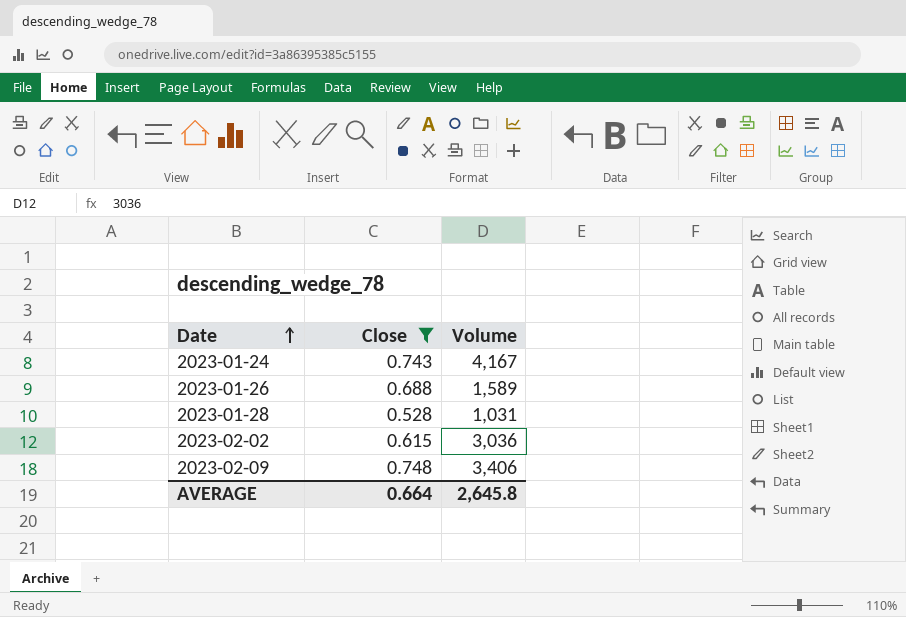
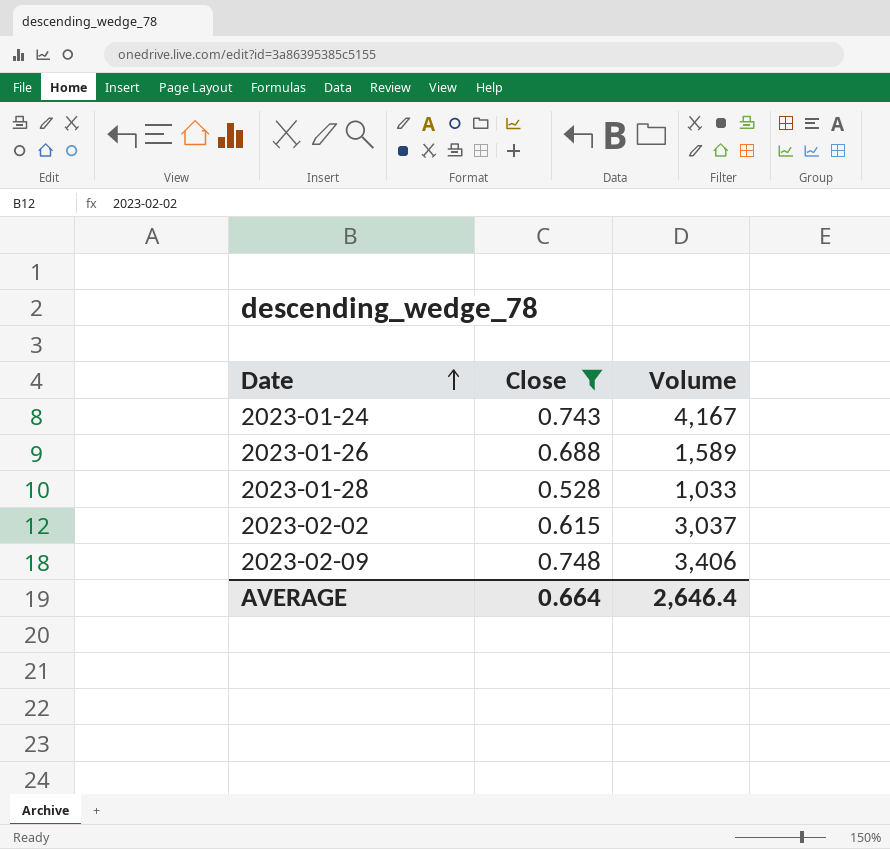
2023-01-28 | Volume: 1,031 -> 1,033
2023-02-02 | Volume: 3,036 -> 3,037
AVERAGE | Volume: 2,645.8 -> 2,646.4

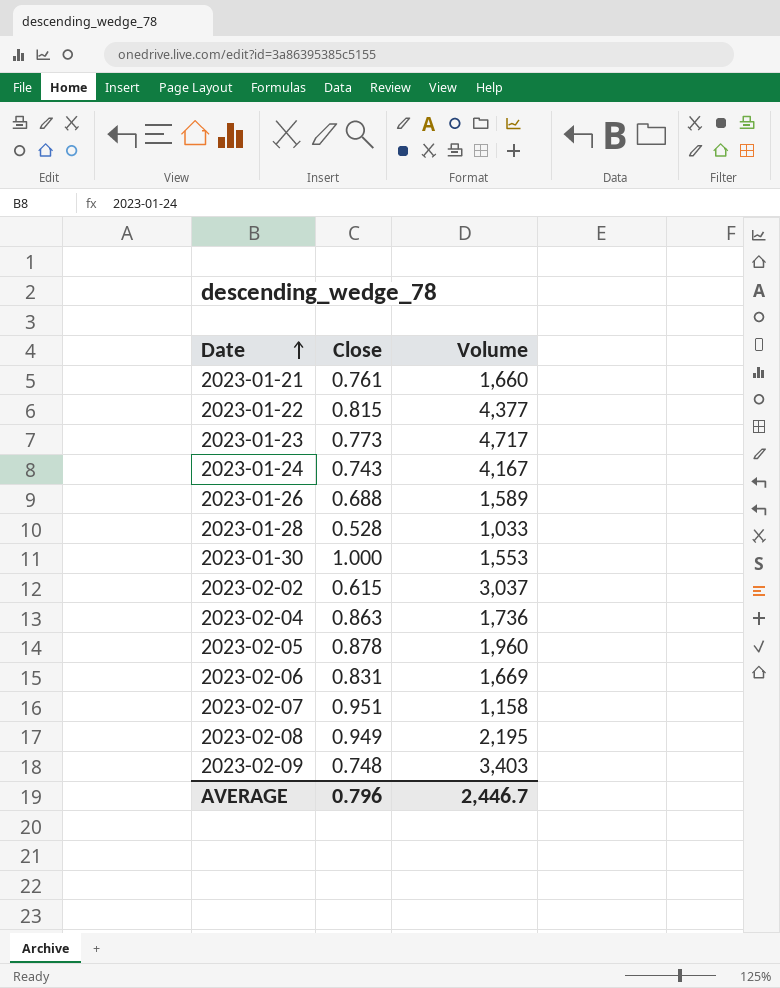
filter: Close <= 0.748 -> none
2023-02-09 | Volume: 3,406 -> 3,403
AVERAGE | Close: 0.664 -> 0.796
AVERAGE | Volume: 2,646.4 -> 2,446.7

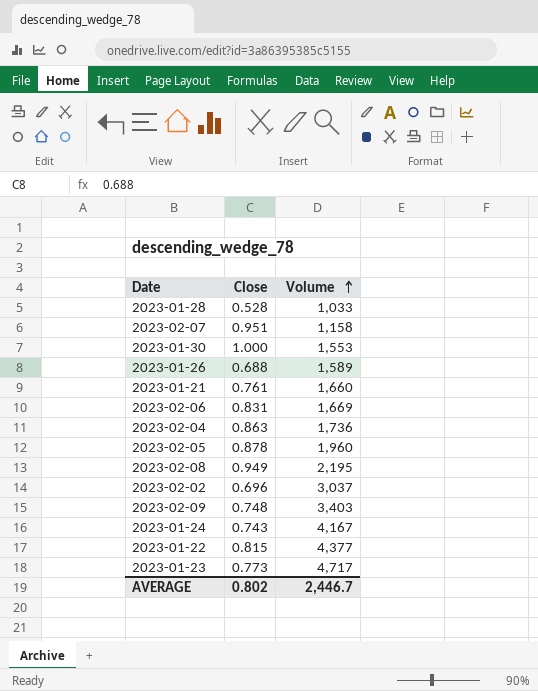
row order: Date ascending -> Volume ascending
2023-02-02 | Close: 0.615 -> 0.696
AVERAGE | Close: 0.796 -> 0.802

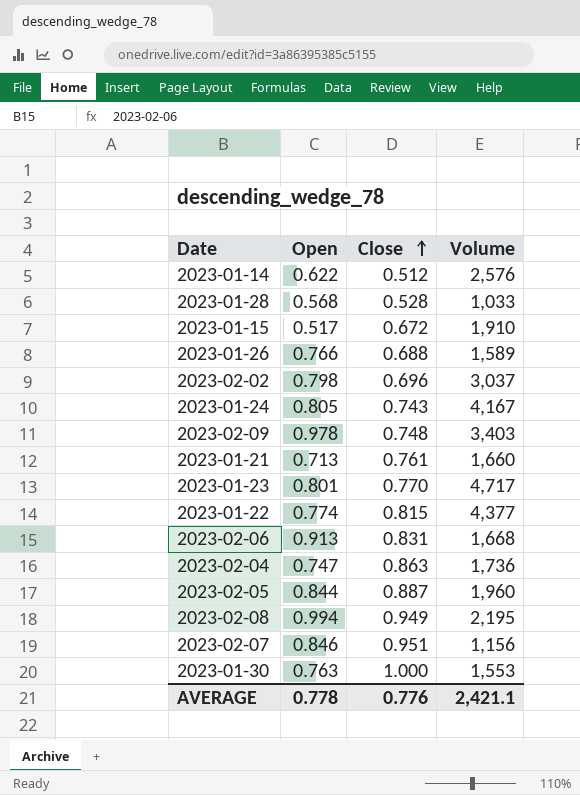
row order: Volume ascending -> Close ascending
column Open | position: none -> 2
row 2023-01-14: none -> 0.622 | 0.512 | 2,576
row 2023-01-15: none -> 0.517 | 0.672 | 1,910
2023-01-23 | Close: 0.773 -> 0.770
2023-02-06 | Volume: 1,669 -> 1,668
2023-02-05 | Close: 0.878 -> 0.887
2023-02-07 | Volume: 1,158 -> 1,156
AVERAGE | Close: 0.802 -> 0.776
AVERAGE | Volume: 2,446.7 -> 2,421.1

